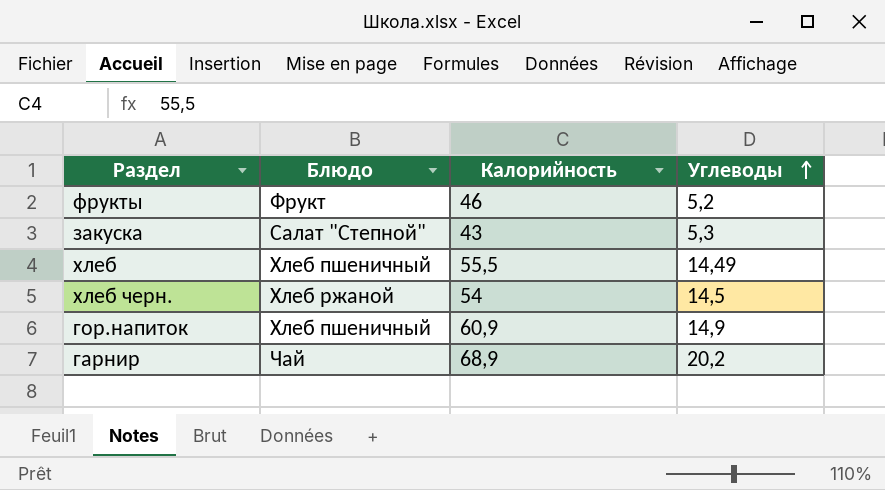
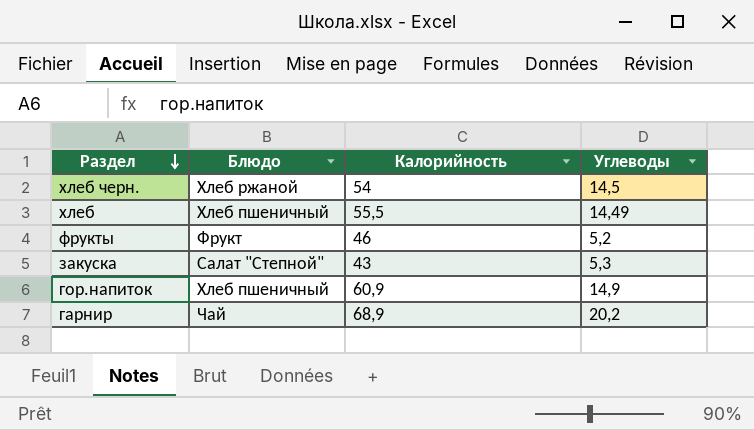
row order: Углеводы ascending -> Раздел descending

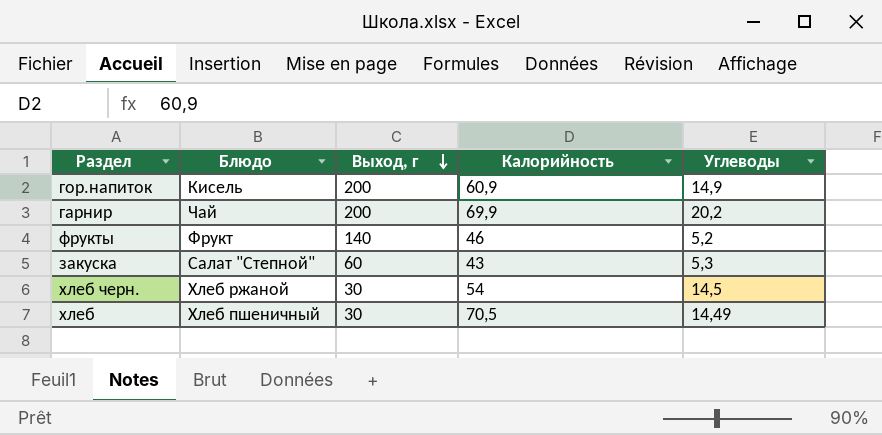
row order: Раздел descending -> Выход, г descending
column Выход, г | position: none -> 3
гор.напиток | Блюдо: Хлеб пшеничный -> Кисель
гарнир | Калорийность: 68,9 -> 69,9
хлеб | Калорийность: 55,5 -> 70,5

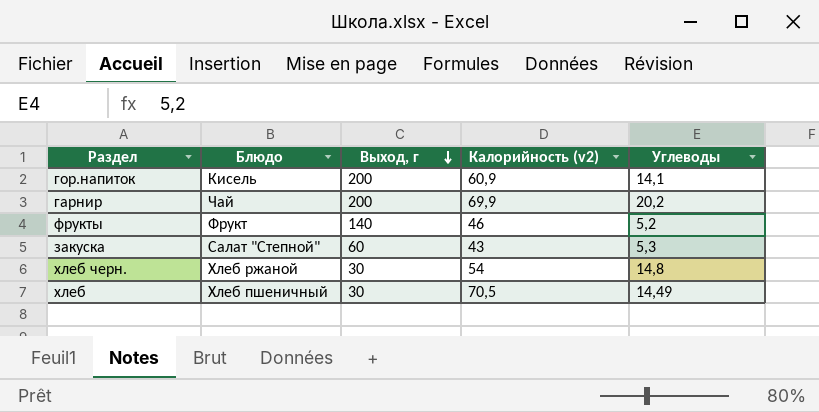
column name: Калорийность -> Калорийность (v2)
гор.напиток | Углеводы: 14,9 -> 14,1
хлеб черн. | Углеводы: 14,5 -> 14,8

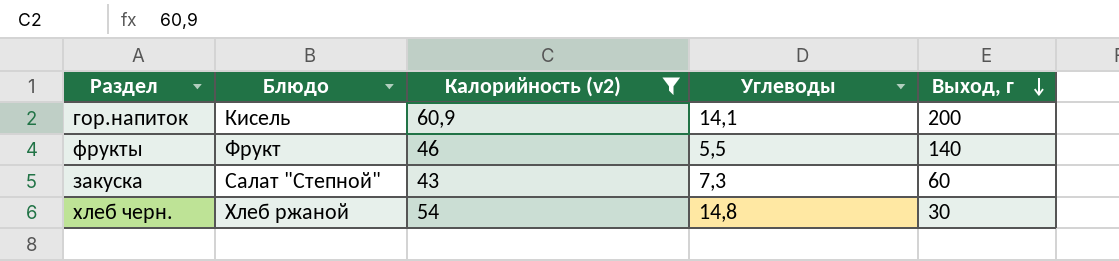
filter: none -> Калорийность (v2) <= 60,9
column Выход, г | position: 3 -> 5
фрукты | Углеводы: 5,2 -> 5,5
закуска | Углеводы: 5,3 -> 7,3

